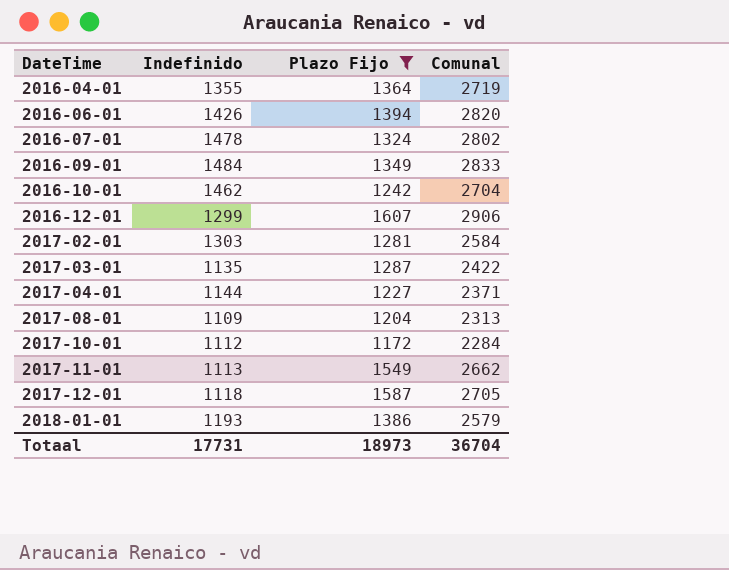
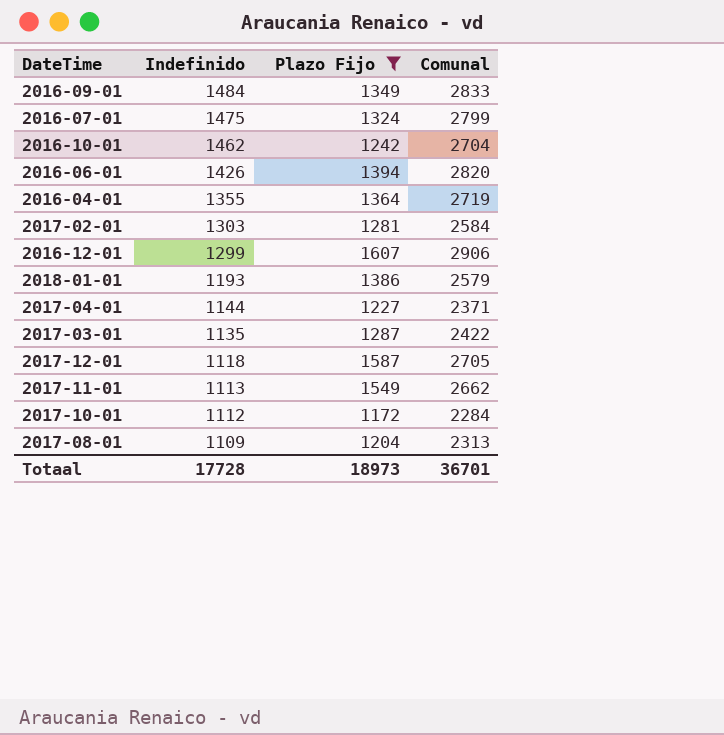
row order: DateTime ascending -> Indefinido descending
2016-07-01 | Indefinido: 1478 -> 1475
2016-07-01 | Comunal: 2802 -> 2799
Totaal | Indefinido: 17731 -> 17728
Totaal | Comunal: 36704 -> 36701

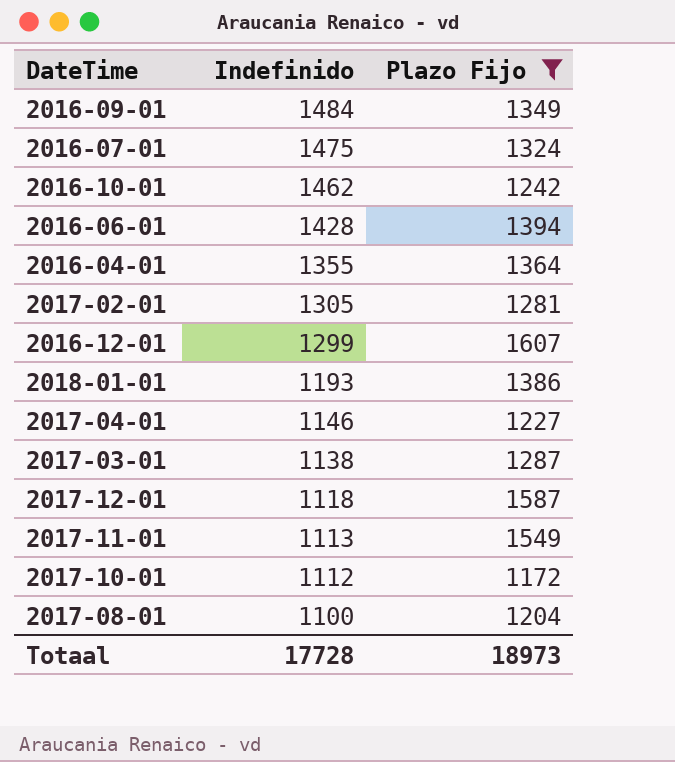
column Comunal | formula: [Indefinido] + [Plazo Fijo] -> none
2016-06-01 | Indefinido: 1426 -> 1428
2017-02-01 | Indefinido: 1303 -> 1305
2017-04-01 | Indefinido: 1144 -> 1146
2017-03-01 | Indefinido: 1135 -> 1138
2017-08-01 | Indefinido: 1109 -> 1100

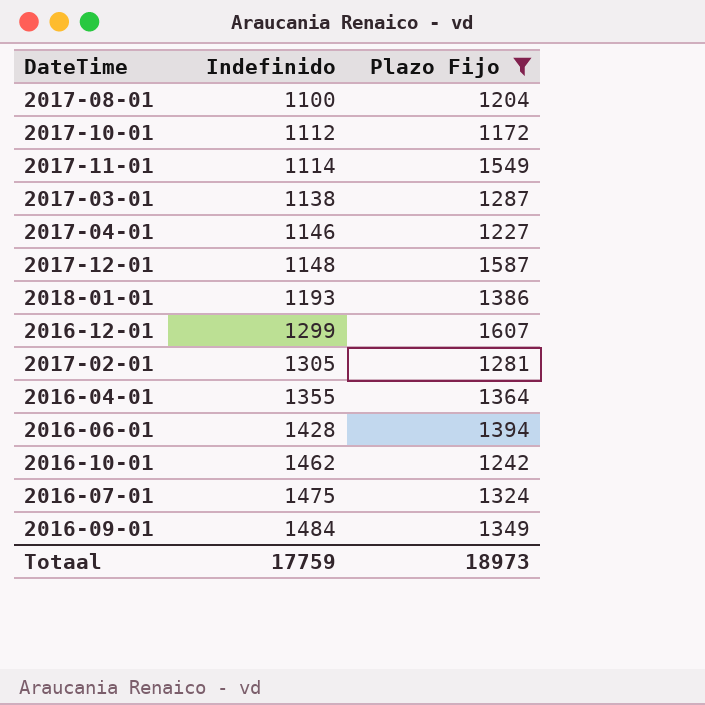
row order: Indefinido descending -> Indefinido ascending
2017-11-01 | Indefinido: 1113 -> 1114
2017-12-01 | Indefinido: 1118 -> 1148
Totaal | Indefinido: 17728 -> 17759

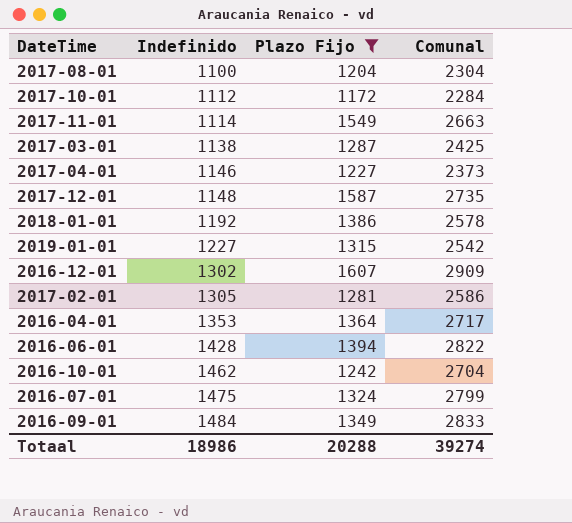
column Comunal | formula: none -> [Indefinido] + [Plazo Fijo]
2018-01-01 | Indefinido: 1193 -> 1192
row 2019-01-01: none -> 1227 | 1315 | 2542
2016-12-01 | Indefinido: 1299 -> 1302
2016-04-01 | Indefinido: 1355 -> 1353
Totaal | Indefinido: 17759 -> 18986
Totaal | Plazo Fijo: 18973 -> 20288

